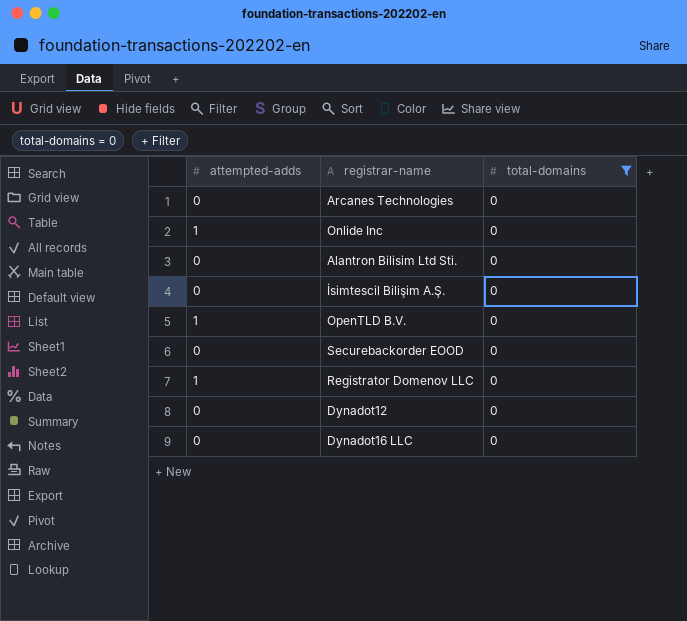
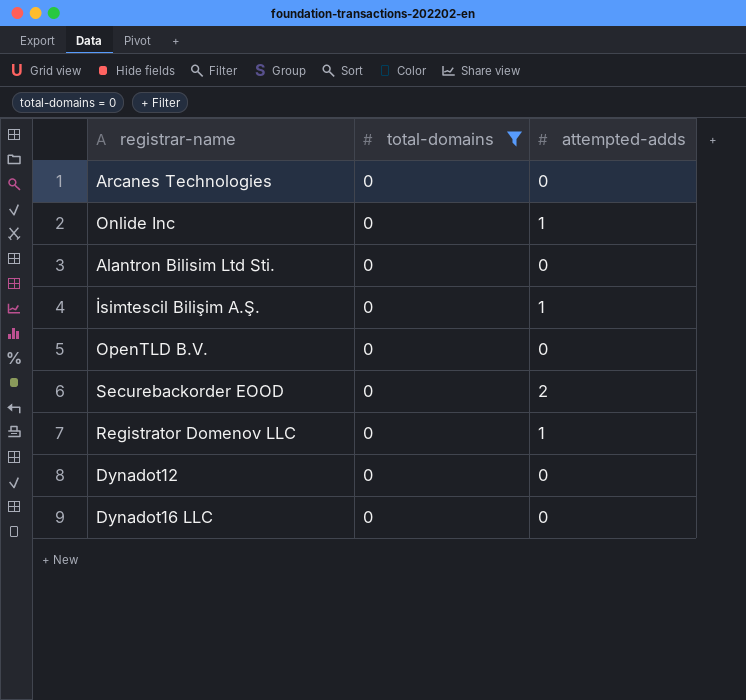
column attempted-adds | position: 1 -> 3
İsimtescil Bilişim A.Ş. | attempted-adds: 0 -> 1
OpenTLD B.V. | attempted-adds: 1 -> 0
Securebackorder EOOD | attempted-adds: 0 -> 2

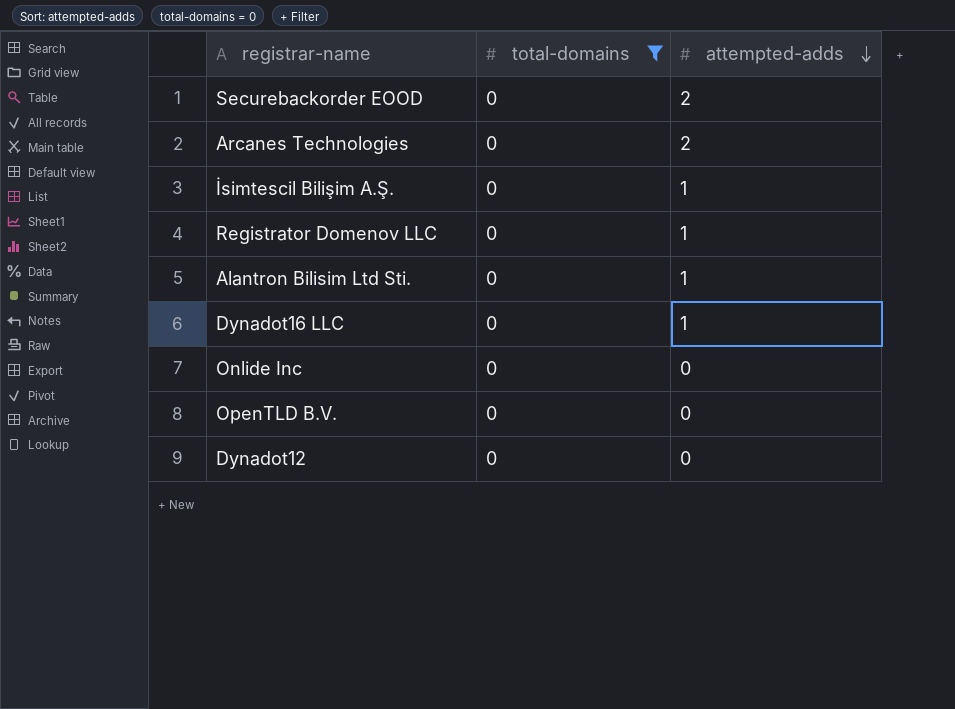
row order: none -> attempted-adds descending
Arcanes Technologies | attempted-adds: 0 -> 2
Alantron Bilisim Ltd Sti. | attempted-adds: 0 -> 1
Dynadot16 LLC | attempted-adds: 0 -> 1
Onlide Inc | attempted-adds: 1 -> 0

